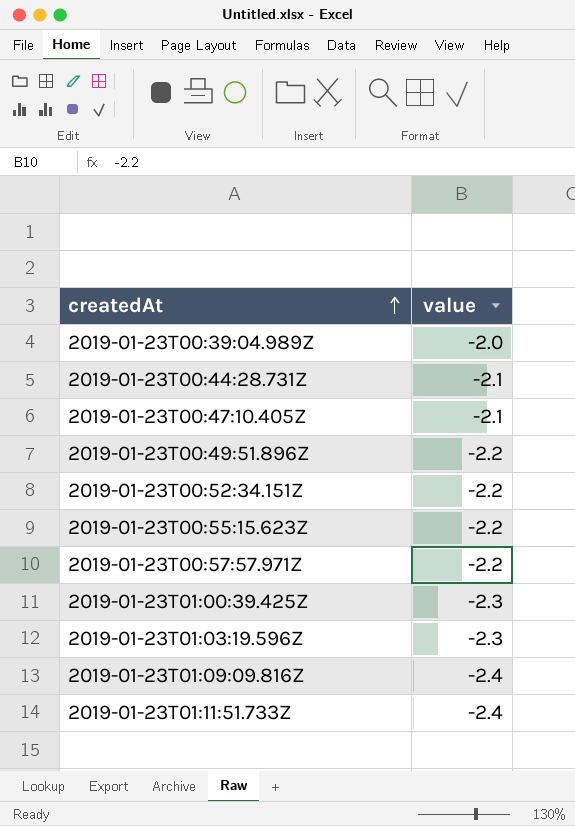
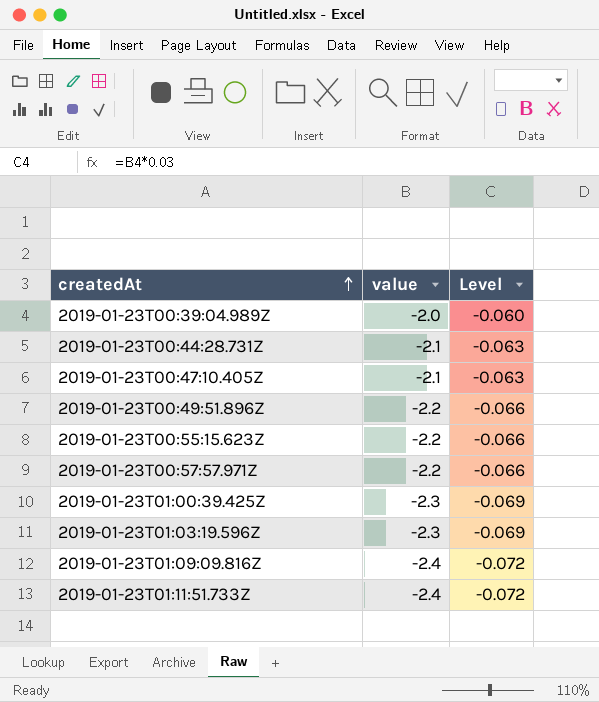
column Level | formula: none -> [value] * 0.03
row 2019-01-23T00:52:34.151Z: -2.2 -> none

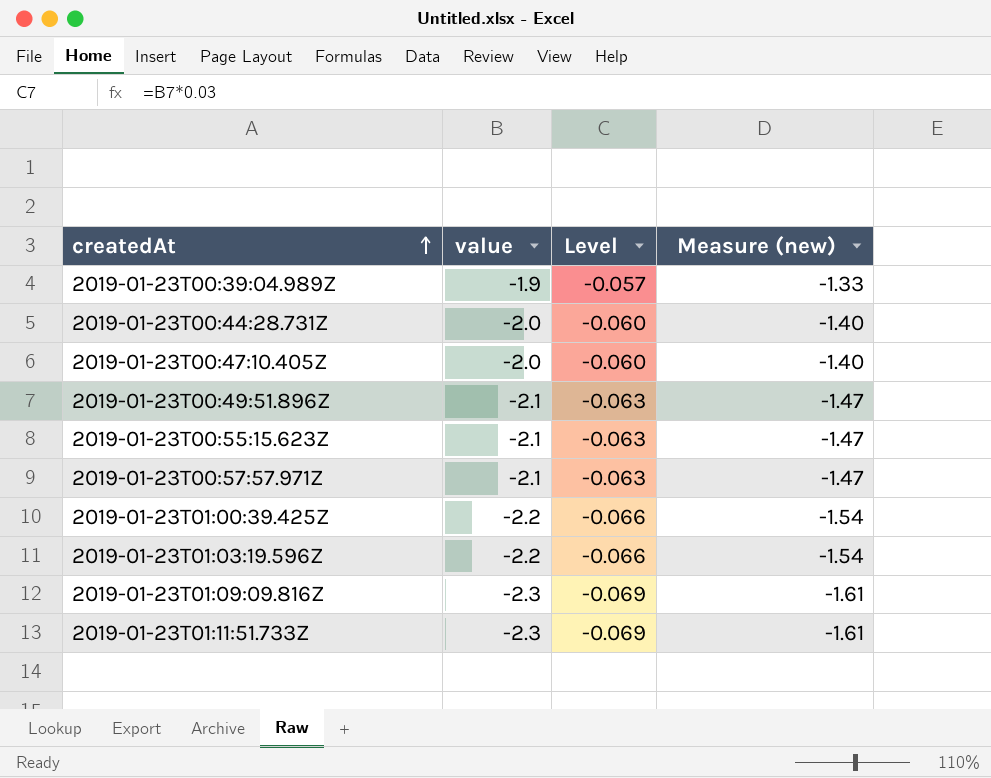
column Measure (new) | formula: none -> [value] * 0.7
2019-01-23T00:39:04.989Z | value: -2.0 -> -1.9
2019-01-23T00:39:04.989Z | Level: -0.060 -> -0.057
2019-01-23T00:44:28.731Z | value: -2.1 -> -2.0
2019-01-23T00:44:28.731Z | Level: -0.063 -> -0.060
2019-01-23T00:47:10.405Z | value: -2.1 -> -2.0
2019-01-23T00:47:10.405Z | Level: -0.063 -> -0.060
2019-01-23T00:49:51.896Z | value: -2.2 -> -2.1
2019-01-23T00:49:51.896Z | Level: -0.066 -> -0.063
2019-01-23T00:55:15.623Z | value: -2.2 -> -2.1
2019-01-23T00:55:15.623Z | Level: -0.066 -> -0.063
2019-01-23T00:57:57.971Z | value: -2.2 -> -2.1
2019-01-23T00:57:57.971Z | Level: -0.066 -> -0.063
2019-01-23T01:00:39.425Z | value: -2.3 -> -2.2
2019-01-23T01:00:39.425Z | Level: -0.069 -> -0.066
2019-01-23T01:03:19.596Z | value: -2.3 -> -2.2
2019-01-23T01:03:19.596Z | Level: -0.069 -> -0.066
2019-01-23T01:09:09.816Z | value: -2.4 -> -2.3
2019-01-23T01:09:09.816Z | Level: -0.072 -> -0.069
2019-01-23T01:11:51.733Z | value: -2.4 -> -2.3
2019-01-23T01:11:51.733Z | Level: -0.072 -> -0.069

